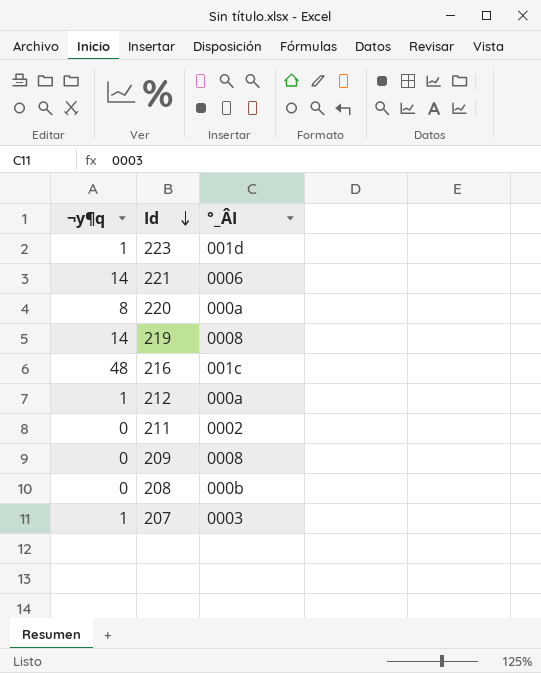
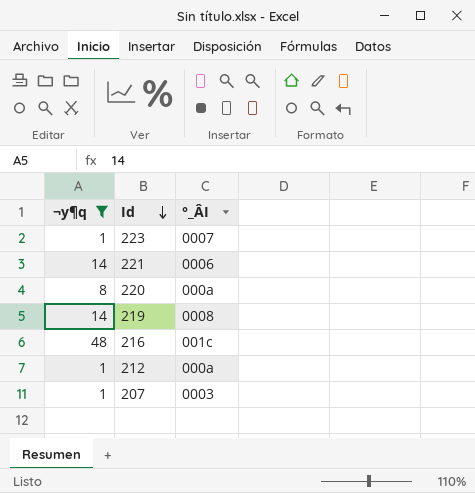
filter: none -> ¬y¶q != 0
223 | °_ÂI: 001d -> 0007

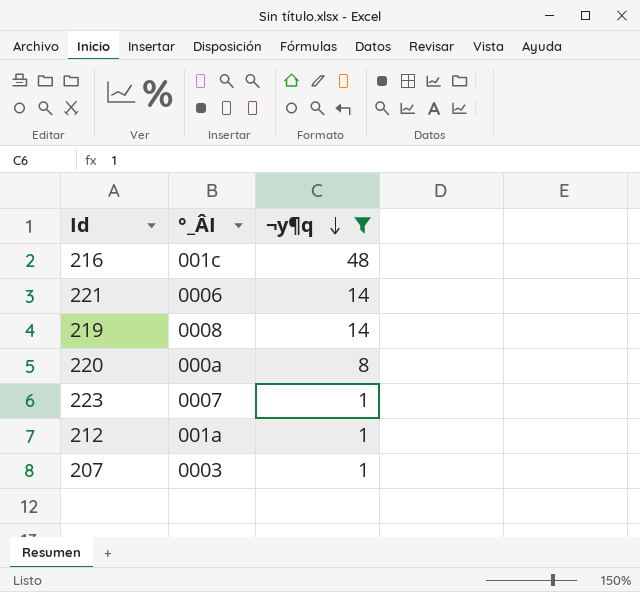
row order: Id descending -> ¬y¶q descending
column ¬y¶q | position: 1 -> 3
212 | °_ÂI: 000a -> 001a

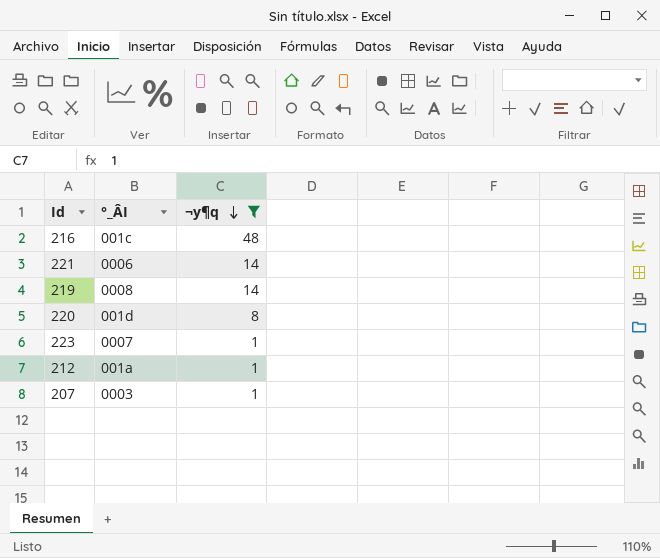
220 | °_ÂI: 000a -> 001d

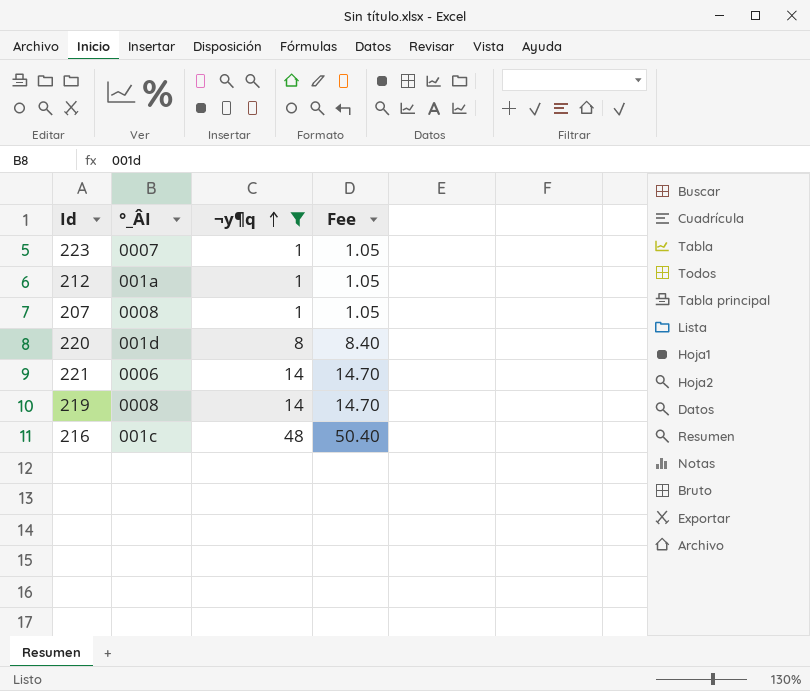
row order: ¬y¶q descending -> ¬y¶q ascending
column Fee | formula: none -> [¬y¶q] * 1.05
207 | °_ÂI: 0003 -> 0008

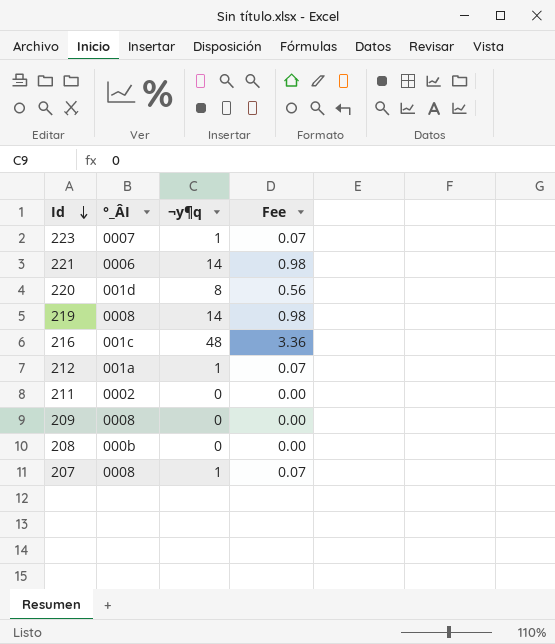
filter: ¬y¶q != 0 -> none
row order: ¬y¶q ascending -> Id descending
column Fee | formula: [¬y¶q] * 1.05 -> [¬y¶q] * 0.07

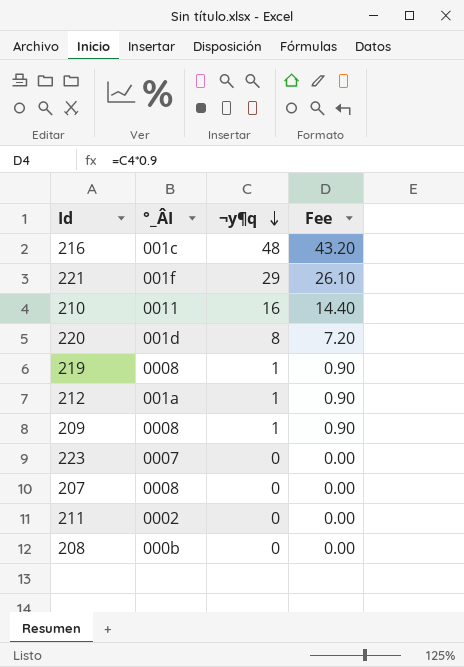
row order: Id descending -> ¬y¶q descending
column Fee | formula: [¬y¶q] * 0.07 -> [¬y¶q] * 0.9
221 | °_ÂI: 0006 -> 001f
221 | ¬y¶q: 14 -> 29
row 210: none -> 0011 | 16 | 14.40
219 | ¬y¶q: 14 -> 1
209 | ¬y¶q: 0 -> 1
223 | ¬y¶q: 1 -> 0
207 | ¬y¶q: 1 -> 0

